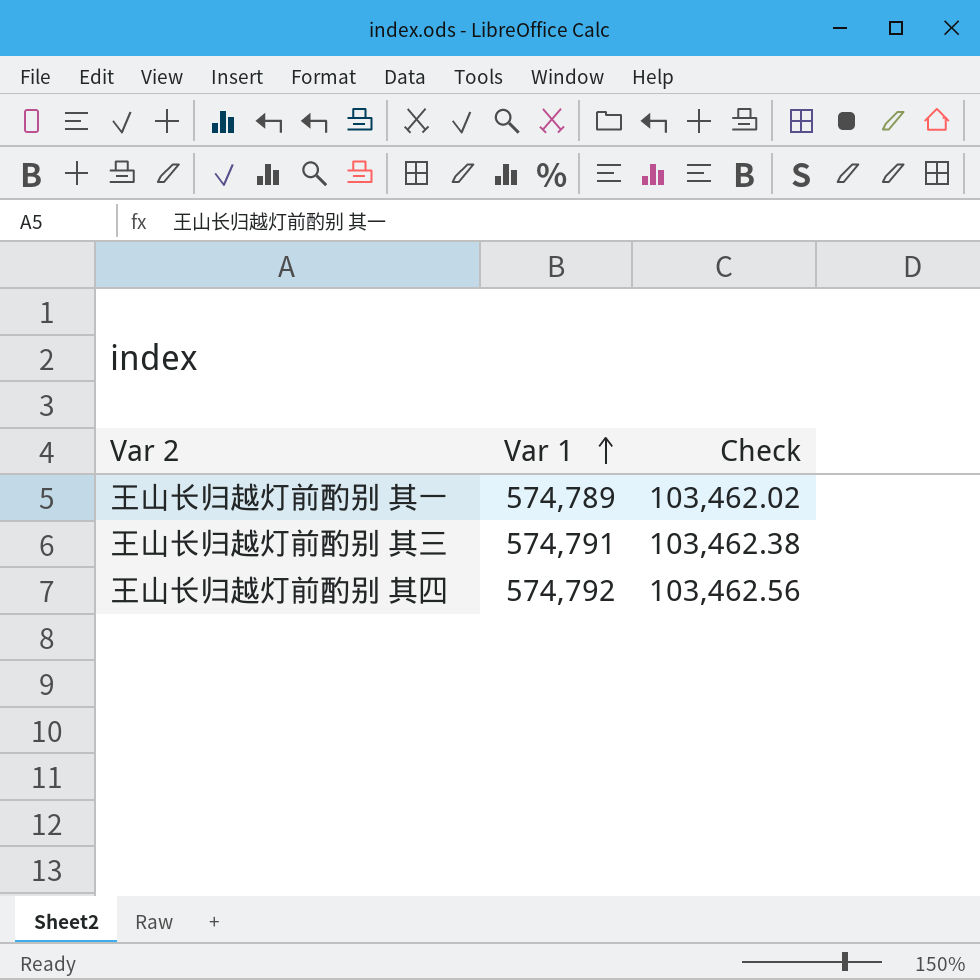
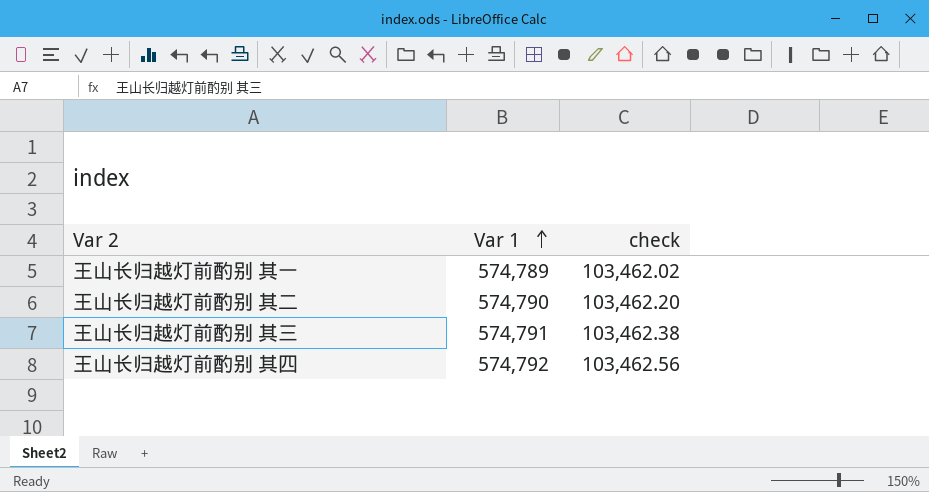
column name: Check -> check
row 王山长归越灯前酌别 其二: none -> 574,790 | 103,462.20

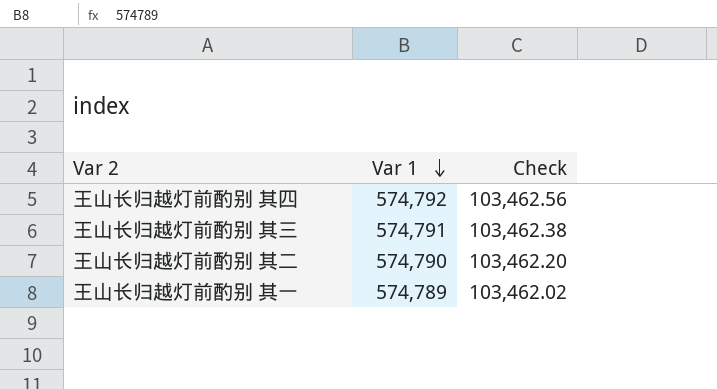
row order: Var 1 ascending -> Var 1 descending
column name: check -> Check

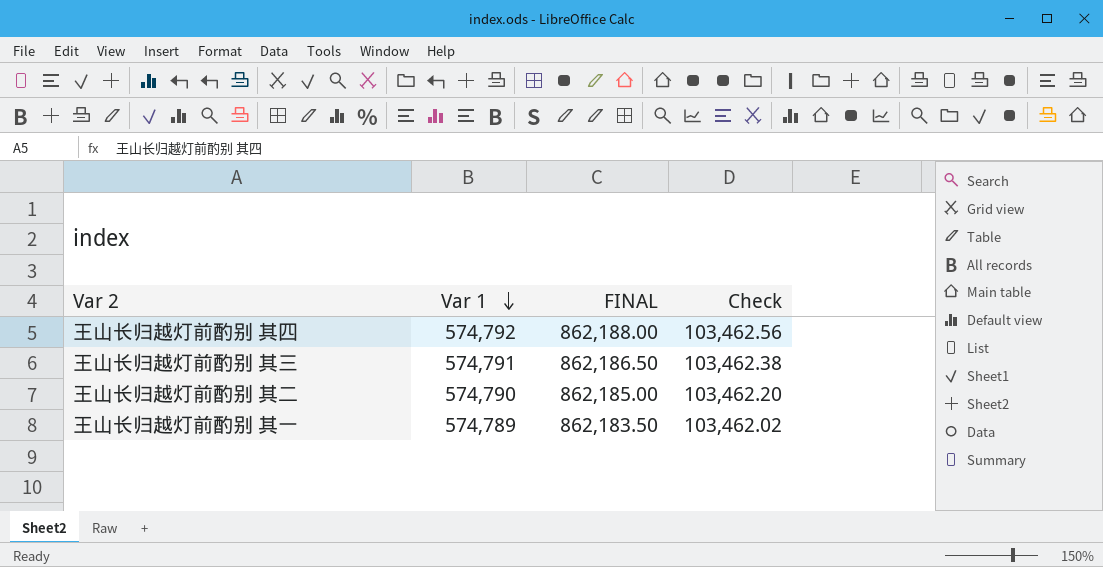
column FINAL | formula: none -> [Var 1] * 1.5

